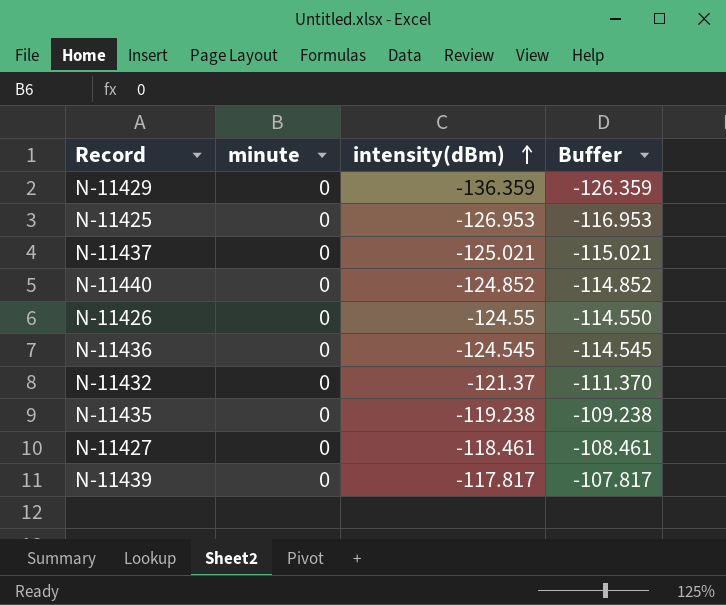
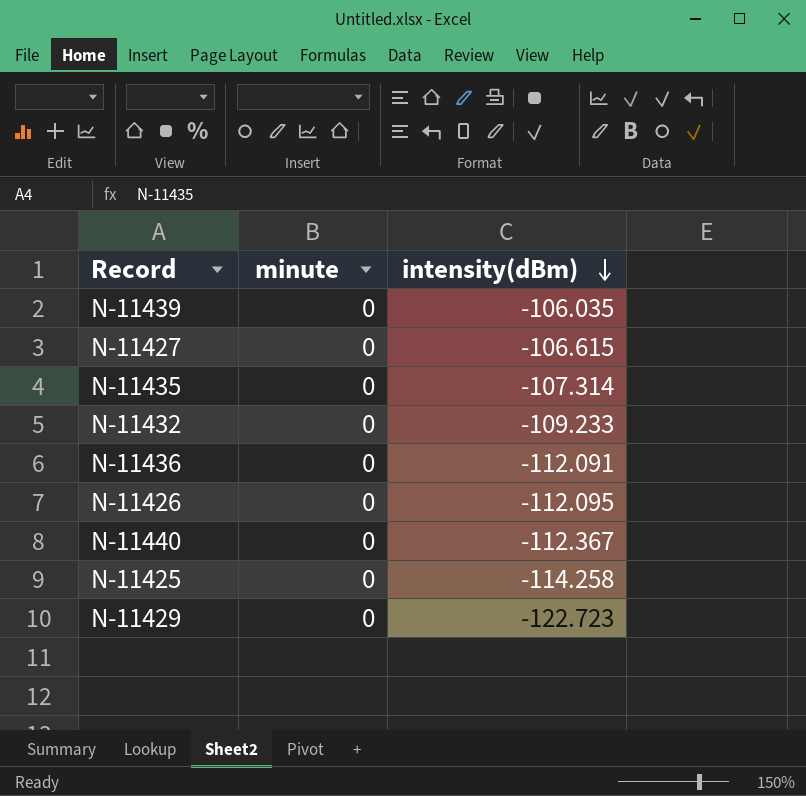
row order: intensity(dBm) ascending -> intensity(dBm) descending
column Buffer | formula: [intensity(dBm)] + 10 -> none
row N-11437: 0 | -125.021 | -115.021 -> none
N-11439 | intensity(dBm): -117.817 -> -106.035
N-11427 | intensity(dBm): -118.461 -> -106.615
N-11435 | intensity(dBm): -119.238 -> -107.314
N-11432 | intensity(dBm): -121.37 -> -109.233
N-11436 | intensity(dBm): -124.545 -> -112.091
N-11426 | intensity(dBm): -124.55 -> -112.095
N-11440 | intensity(dBm): -124.852 -> -112.367
N-11425 | intensity(dBm): -126.953 -> -114.258
N-11429 | intensity(dBm): -136.359 -> -122.723

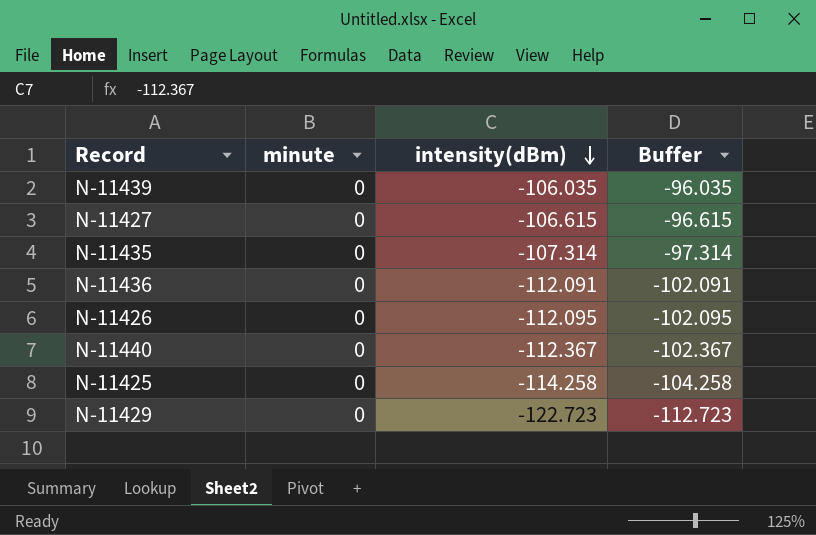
column Buffer | formula: none -> [intensity(dBm)] + 10
row N-11432: 0 | -109.233 -> none

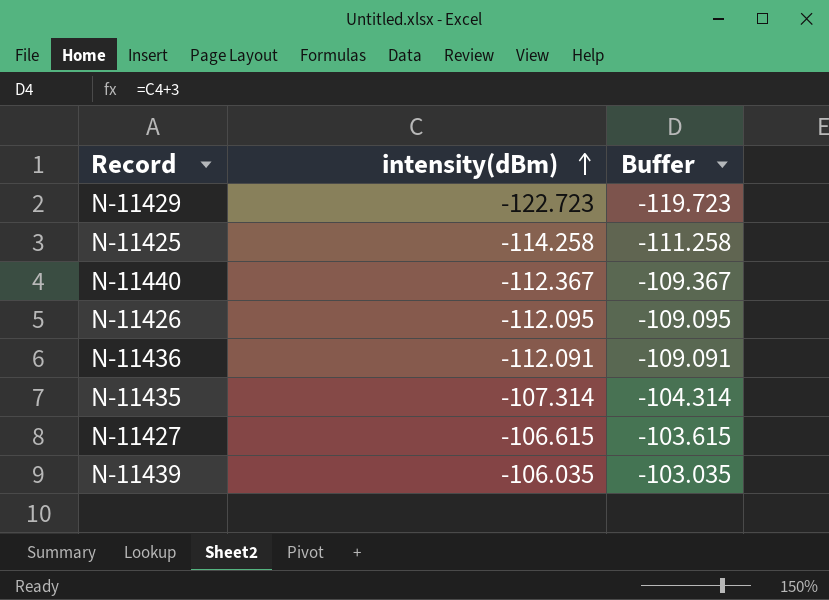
row order: intensity(dBm) descending -> intensity(dBm) ascending
column minute | position: 2 -> none
column Buffer | formula: [intensity(dBm)] + 10 -> [intensity(dBm)] + 3

